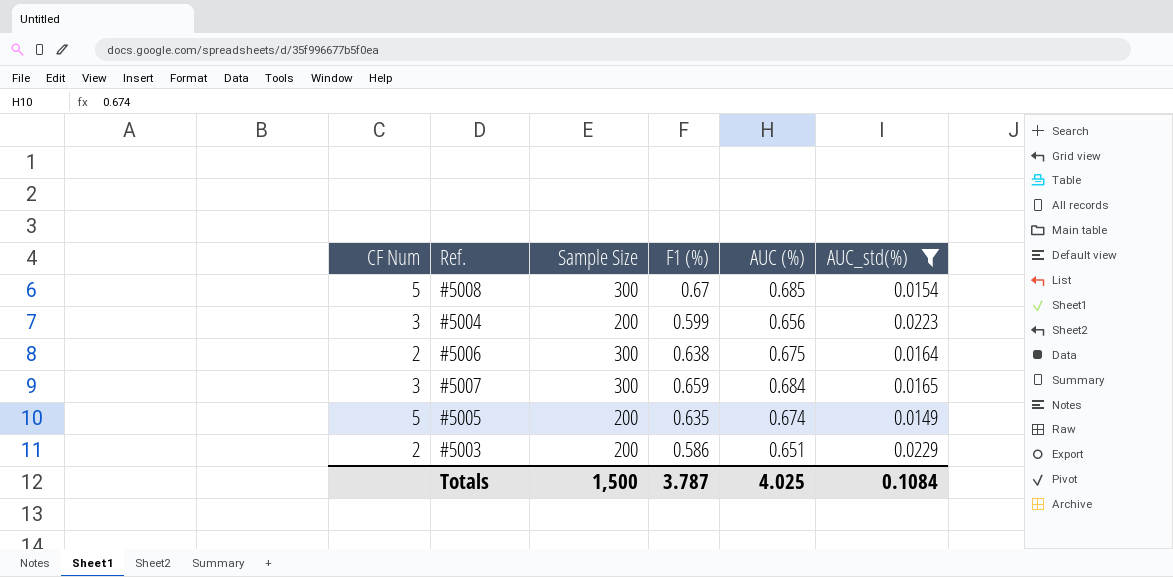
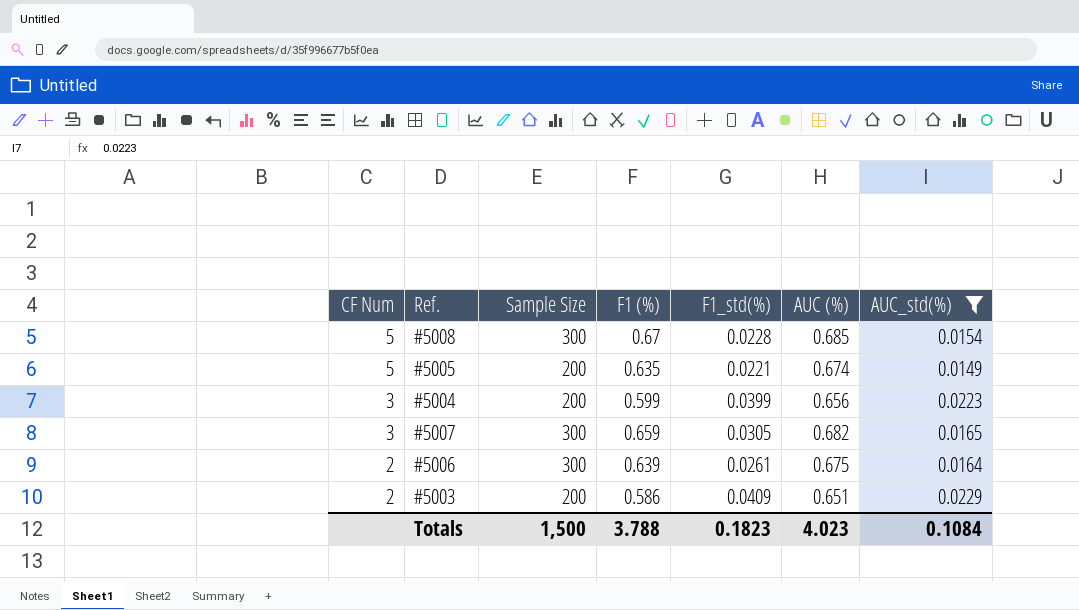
row order: none -> CF Num descending
column F1_std(%) | position: none -> 5
#5007 | AUC (%): 0.684 -> 0.682
#5006 | F1 (%): 0.638 -> 0.639
Totals | F1 (%): 3.787 -> 3.788
Totals | AUC (%): 4.025 -> 4.023

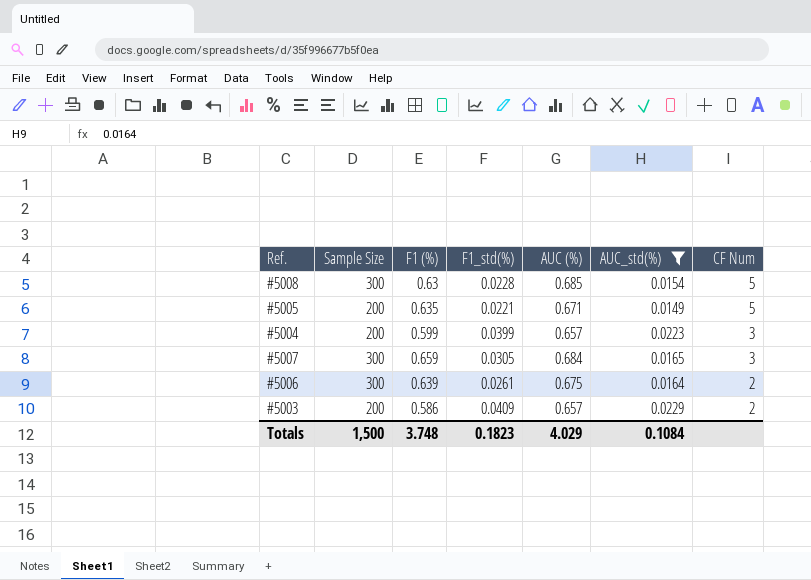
column CF Num | position: 1 -> 7
#5008 | F1 (%): 0.67 -> 0.63
#5005 | AUC (%): 0.674 -> 0.671
#5004 | AUC (%): 0.656 -> 0.657
#5007 | AUC (%): 0.682 -> 0.684
#5003 | AUC (%): 0.651 -> 0.657
Totals | F1 (%): 3.788 -> 3.748
Totals | AUC (%): 4.023 -> 4.029

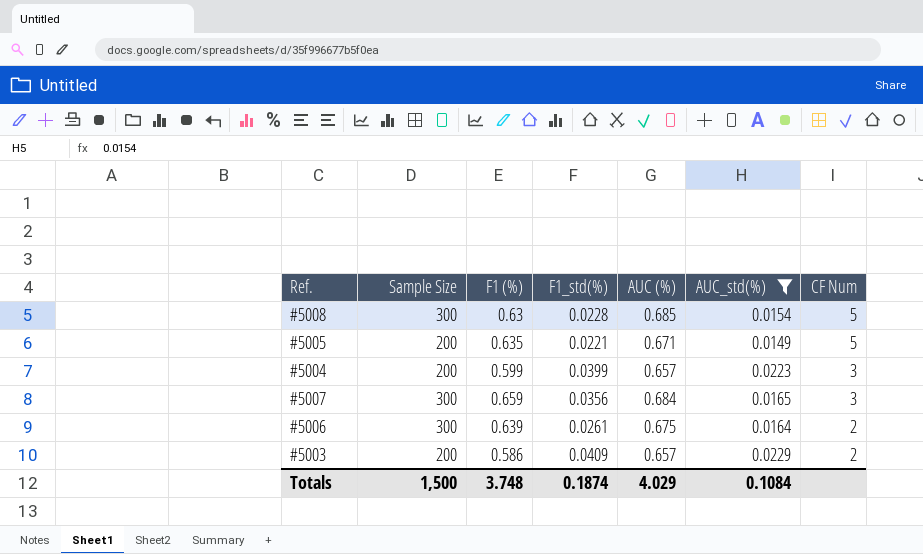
#5007 | F1_std(%): 0.0305 -> 0.0356
Totals | F1_std(%): 0.1823 -> 0.1874

